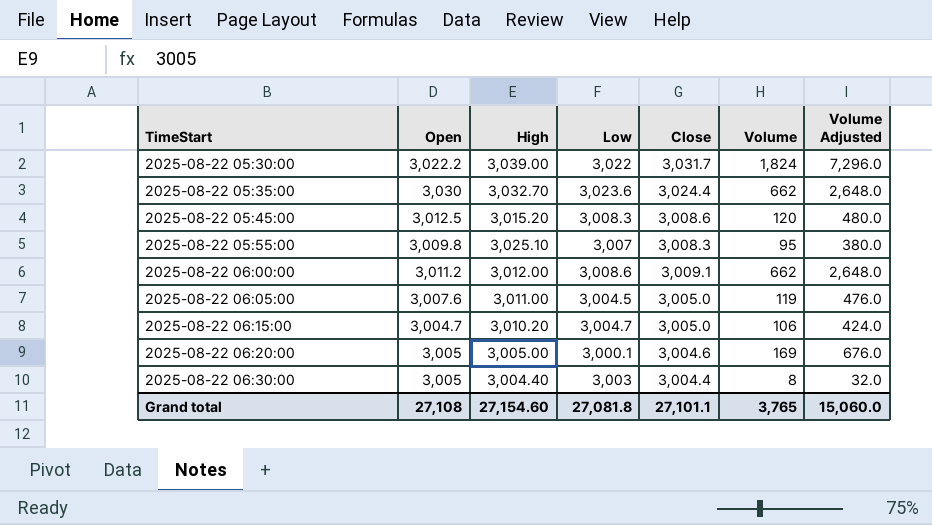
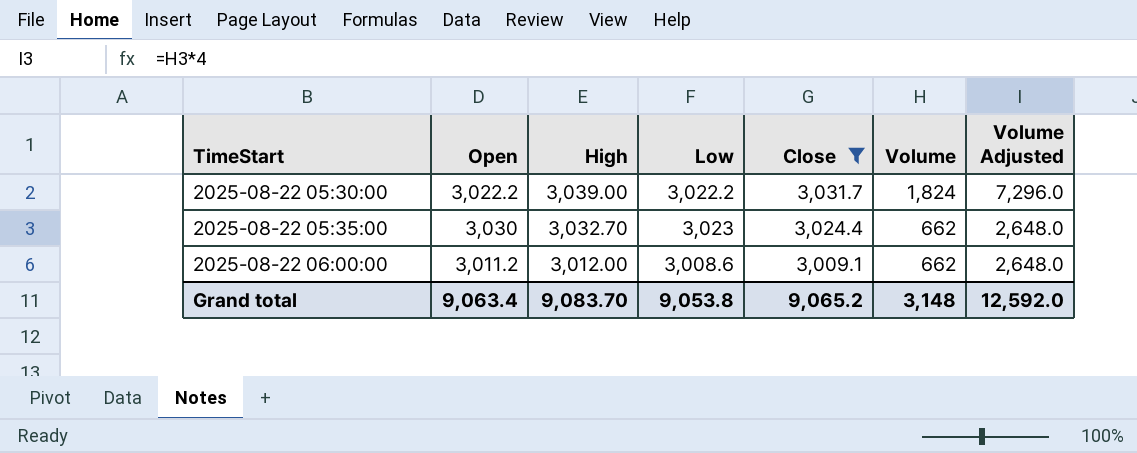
filter: none -> Close >= 3,009.1
2025-08-22 05:30:00 | Low: 3,022 -> 3,022.2
2025-08-22 05:35:00 | Low: 3,023.6 -> 3,023
Grand total | Open: 27,108 -> 9,063.4
Grand total | High: 27,154.60 -> 9,083.70
Grand total | Low: 27,081.8 -> 9,053.8
Grand total | Close: 27,101.1 -> 9,065.2
Grand total | Volume: 3,765 -> 3,148
Grand total | Volume Adjusted: 15,060.0 -> 12,592.0

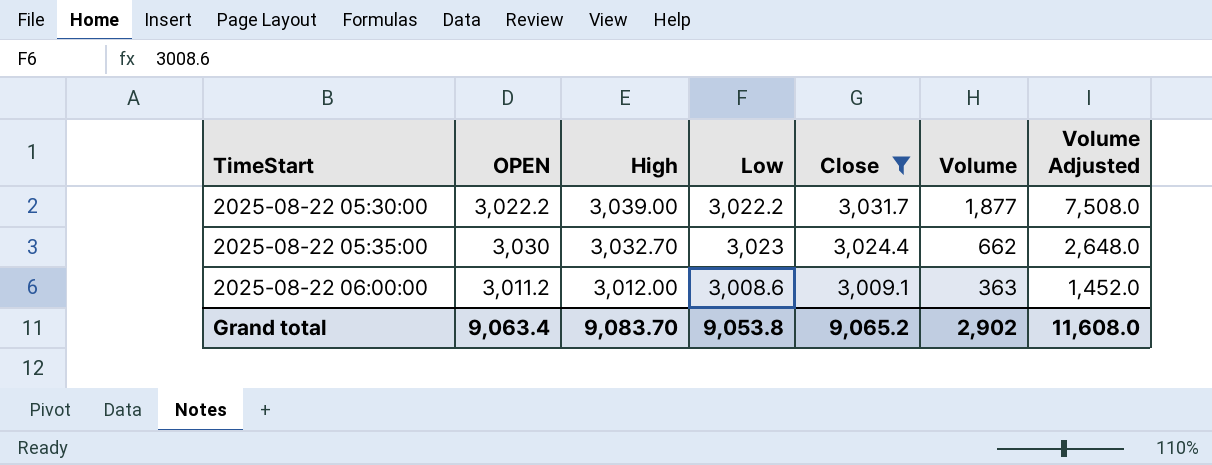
column name: Open -> OPEN
2025-08-22 05:30:00 | Volume: 1,824 -> 1,877
2025-08-22 05:30:00 | Volume Adjusted: 7,296.0 -> 7,508.0
2025-08-22 06:00:00 | Volume: 662 -> 363
2025-08-22 06:00:00 | Volume Adjusted: 2,648.0 -> 1,452.0
Grand total | Volume: 3,148 -> 2,902
Grand total | Volume Adjusted: 12,592.0 -> 11,608.0

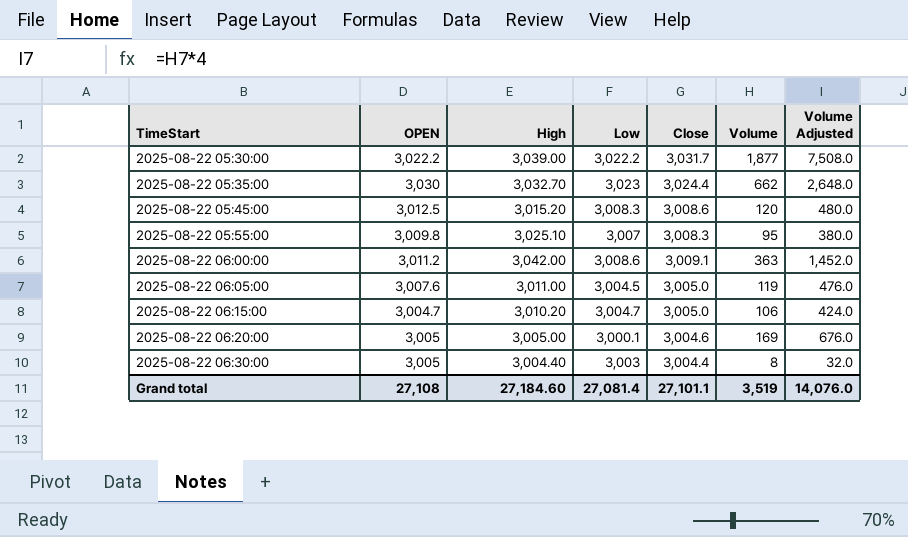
filter: Close >= 3,009.1 -> none
2025-08-22 06:00:00 | High: 3,012.00 -> 3,042.00
Grand total | OPEN: 9,063.4 -> 27,108
Grand total | High: 9,083.70 -> 27,184.60
Grand total | Low: 9,053.8 -> 27,081.4
Grand total | Close: 9,065.2 -> 27,101.1
Grand total | Volume: 2,902 -> 3,519
Grand total | Volume Adjusted: 11,608.0 -> 14,076.0

